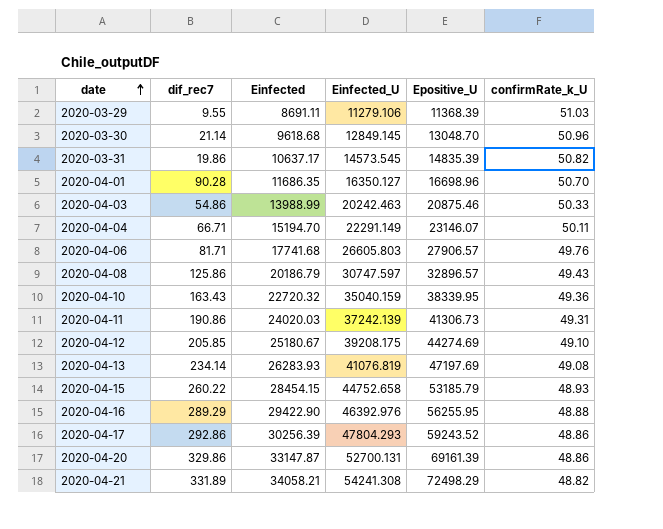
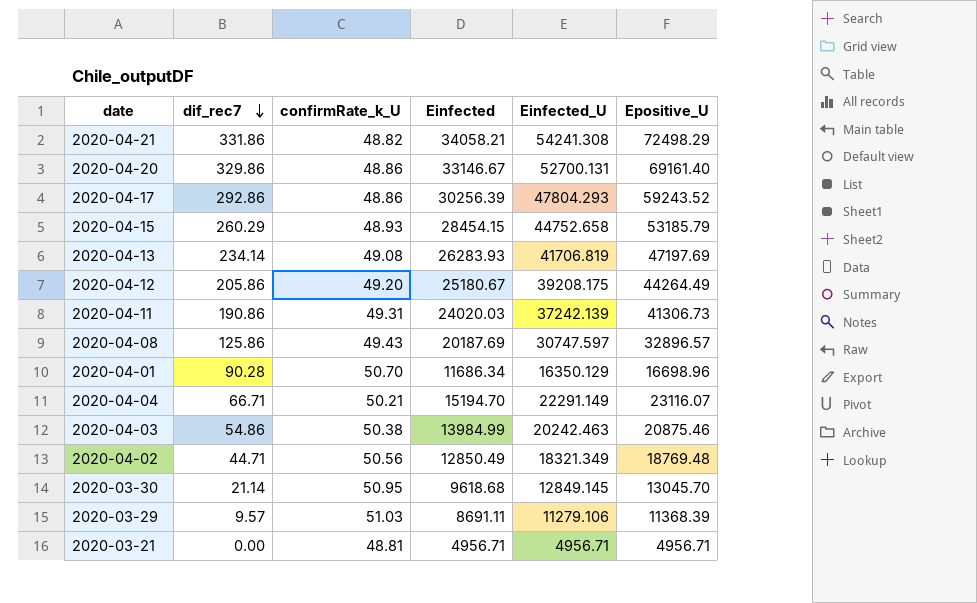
row order: date ascending -> dif_rec7 descending
column confirmRate_k_U | position: 6 -> 3
row 2020-03-31: 19.86 | 10637.17 | 14573.545 | 14835.39 | 50.82 -> none
row 2020-04-06: 81.71 | 17741.68 | 26605.803 | 27906.57 | 49.76 -> none
row 2020-04-10: 163.43 | 22720.32 | 35040.159 | 38339.95 | 49.36 -> none
row 2020-04-16: 289.29 | 29422.90 | 46392.976 | 56255.95 | 48.88 -> none
2020-04-21 | dif_rec7: 331.89 -> 331.86
2020-04-20 | Einfected: 33147.87 -> 33146.67
2020-04-20 | Epositive_U: 69161.39 -> 69161.40
2020-04-15 | dif_rec7: 260.22 -> 260.29
2020-04-13 | Einfected_U: 41076.819 -> 41706.819
2020-04-12 | dif_rec7: 205.85 -> 205.86
2020-04-12 | confirmRate_k_U: 49.10 -> 49.20
2020-04-12 | Epositive_U: 44274.69 -> 44264.49
2020-04-08 | Einfected: 20186.79 -> 20187.69
2020-04-01 | Einfected: 11686.35 -> 11686.34
2020-04-01 | Einfected_U: 16350.127 -> 16350.129
2020-04-04 | confirmRate_k_U: 50.11 -> 50.21
2020-04-04 | Epositive_U: 23146.07 -> 23116.07
2020-04-03 | confirmRate_k_U: 50.33 -> 50.38
2020-04-03 | Einfected: 13988.99 -> 13984.99
row 2020-04-02: none -> 44.71 | 50.56 | 12850.49 | 18321.349 | 18769.48
2020-03-30 | confirmRate_k_U: 50.96 -> 50.95
2020-03-30 | Epositive_U: 13048.70 -> 13045.70
2020-03-29 | dif_rec7: 9.55 -> 9.57
row 2020-03-21: none -> 0.00 | 48.81 | 4956.71 | 4956.71 | 4956.71

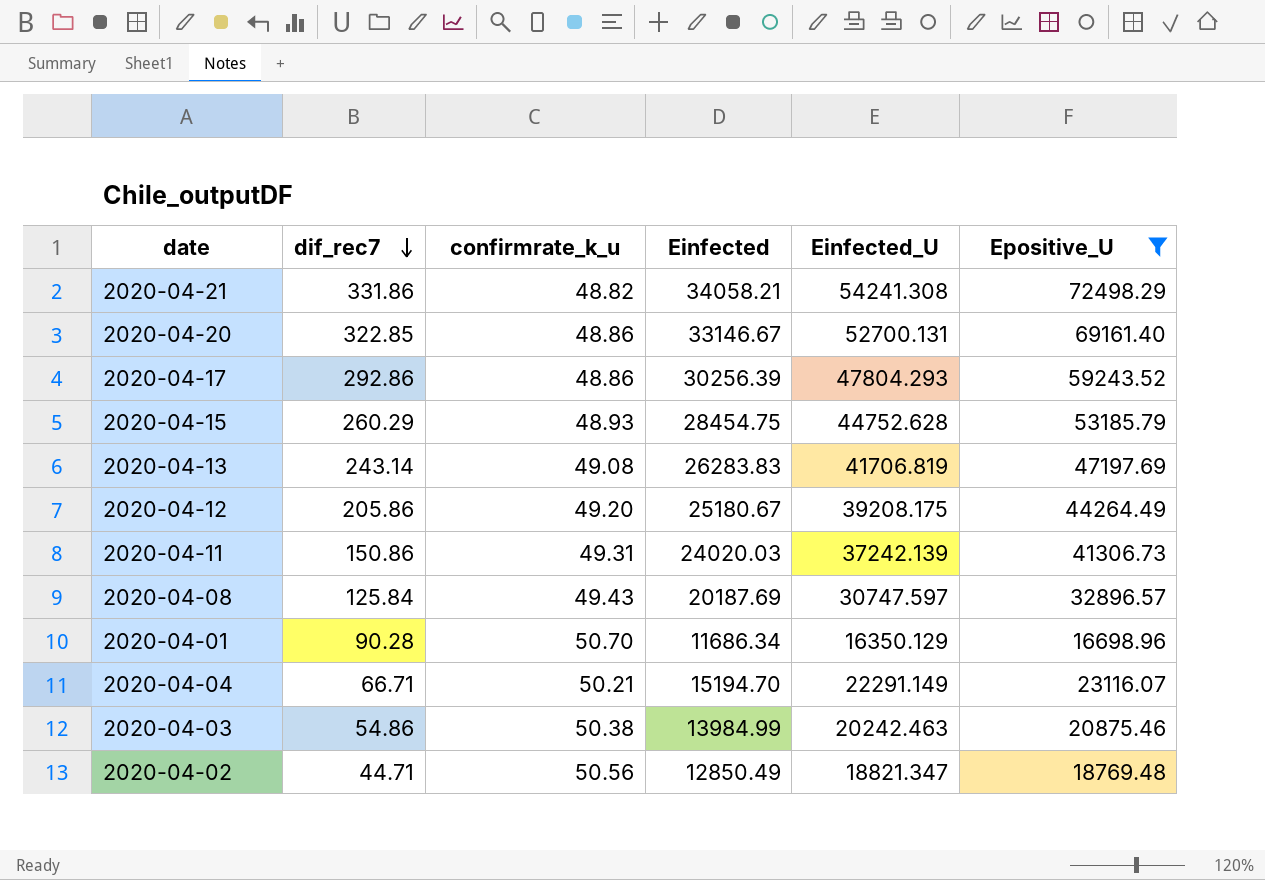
filter: none -> Epositive_U >= 16698.96
column name: confirmRate_k_U -> confirmrate_k_u
2020-04-20 | dif_rec7: 329.86 -> 322.85
2020-04-15 | Einfected: 28454.15 -> 28454.75
2020-04-15 | Einfected_U: 44752.658 -> 44752.628
2020-04-13 | dif_rec7: 234.14 -> 243.14
2020-04-13 | Einfected: 26283.93 -> 26283.83
2020-04-11 | dif_rec7: 190.86 -> 150.86
2020-04-08 | dif_rec7: 125.86 -> 125.84
2020-04-02 | Einfected_U: 18321.349 -> 18821.347

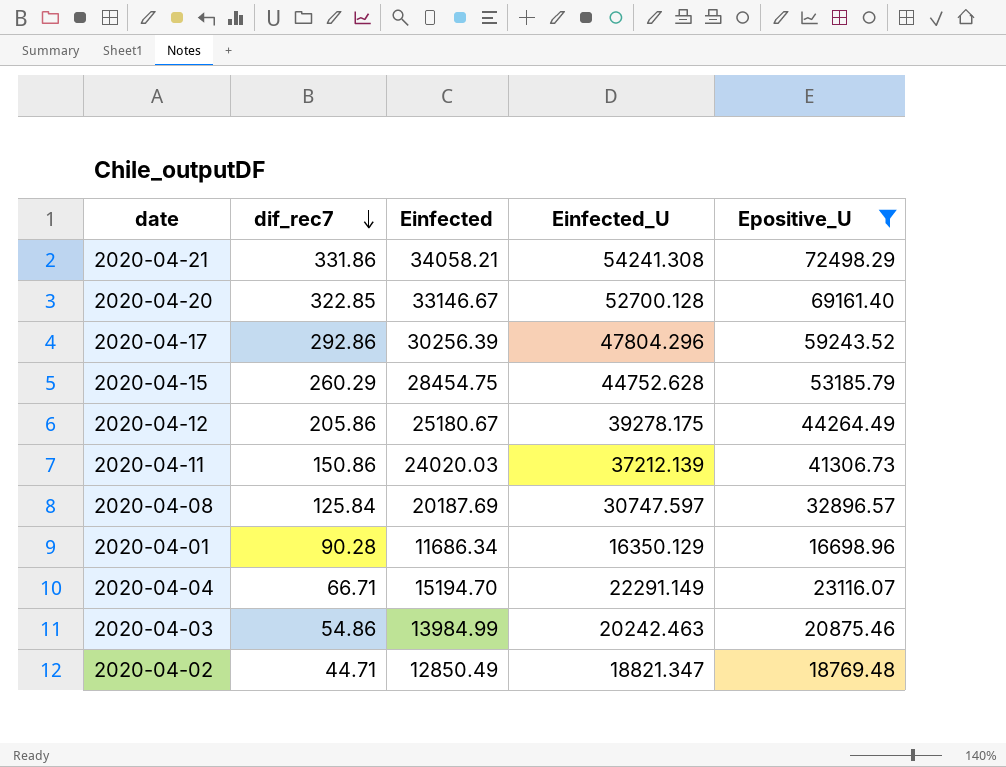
column confirmrate_k_u | position: 3 -> none
row 2020-04-13: 243.14 | 49.08 | 26283.83 | 41706.819 | 47197.69 -> none
2020-04-20 | Einfected_U: 52700.131 -> 52700.128
2020-04-17 | Einfected_U: 47804.293 -> 47804.296
2020-04-12 | Einfected_U: 39208.175 -> 39278.175
2020-04-11 | Einfected_U: 37242.139 -> 37212.139

